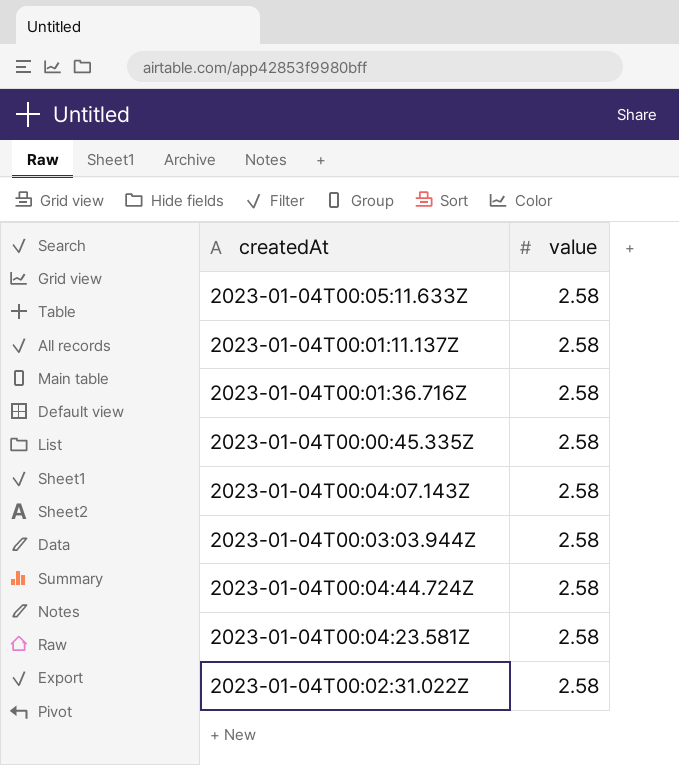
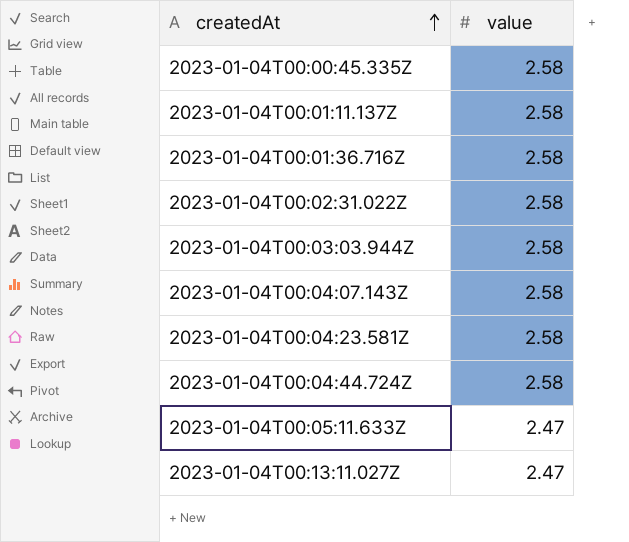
row order: none -> createdAt ascending
2023-01-04T00:05:11.633Z | value: 2.58 -> 2.47
row 2023-01-04T00:13:11.027Z: none -> 2.47

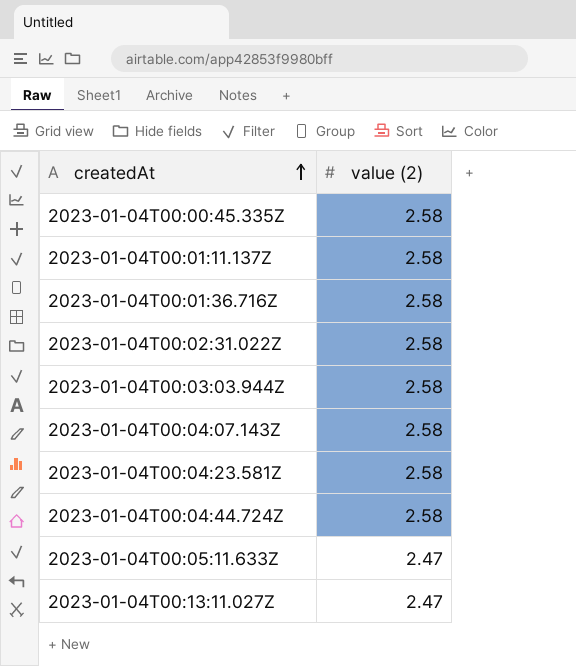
column name: value -> value (2)

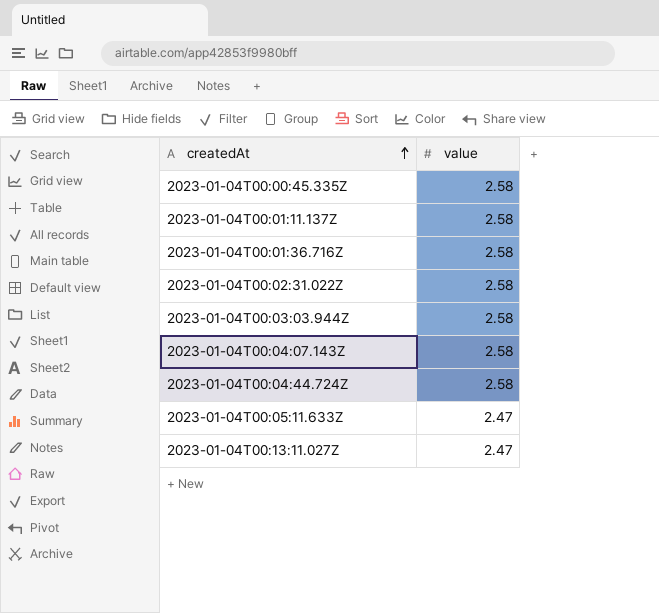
column name: value (2) -> value
row 2023-01-04T00:04:23.581Z: 2.58 -> none

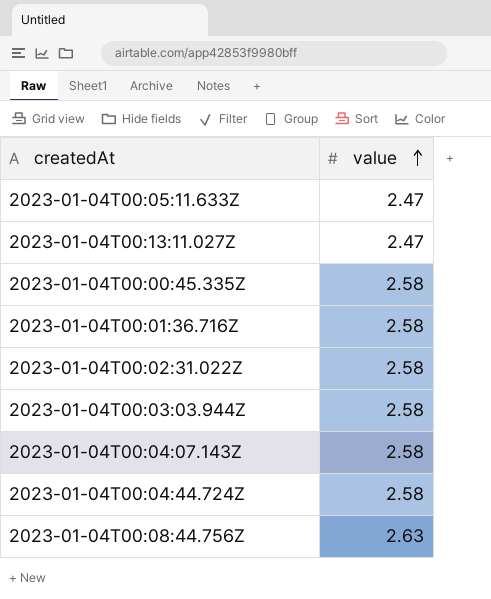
row order: createdAt ascending -> value ascending
row 2023-01-04T00:01:11.137Z: 2.58 -> none
row 2023-01-04T00:08:44.756Z: none -> 2.63

